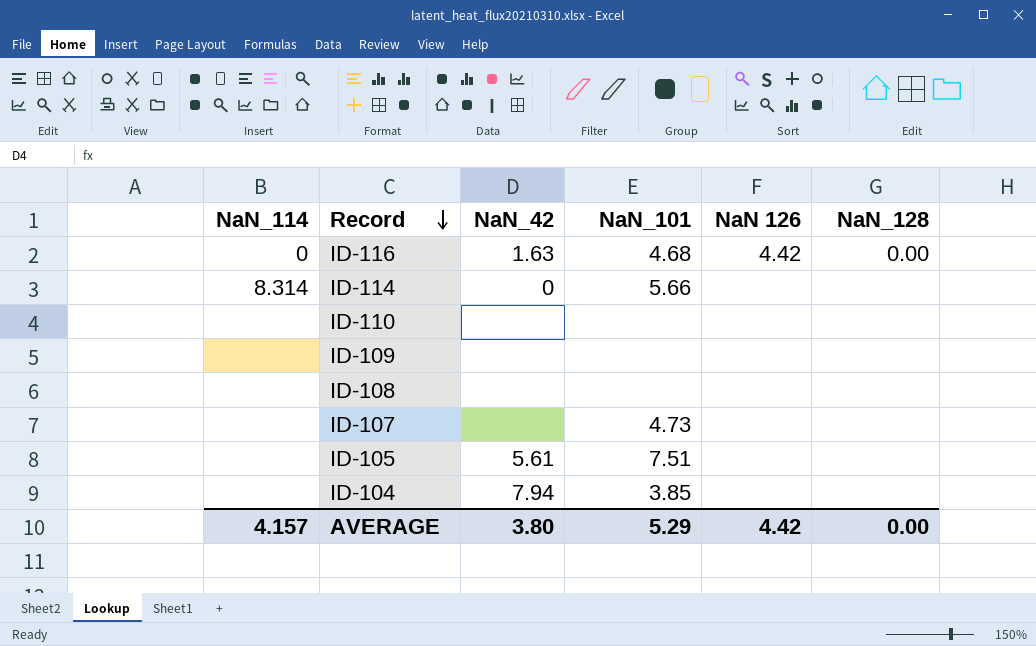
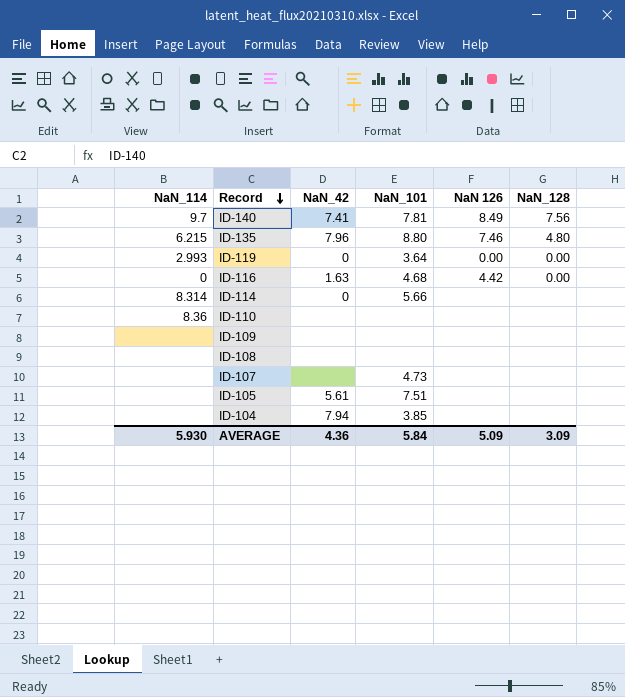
row ID-140: none -> 9.7 | 7.41 | 7.81 | 8.49 | 7.56
row ID-135: none -> 6.215 | 7.96 | 8.80 | 7.46 | 4.80
row ID-119: none -> 2.993 | 0 | 3.64 | 0.00 | 0.00
ID-110 | NaN_114: none -> 8.36
AVERAGE | NaN_114: 4.157 -> 5.930
AVERAGE | NaN_42: 3.80 -> 4.36
AVERAGE | NaN_101: 5.29 -> 5.84
AVERAGE | NaN 126: 4.42 -> 5.09
AVERAGE | NaN_128: 0.00 -> 3.09

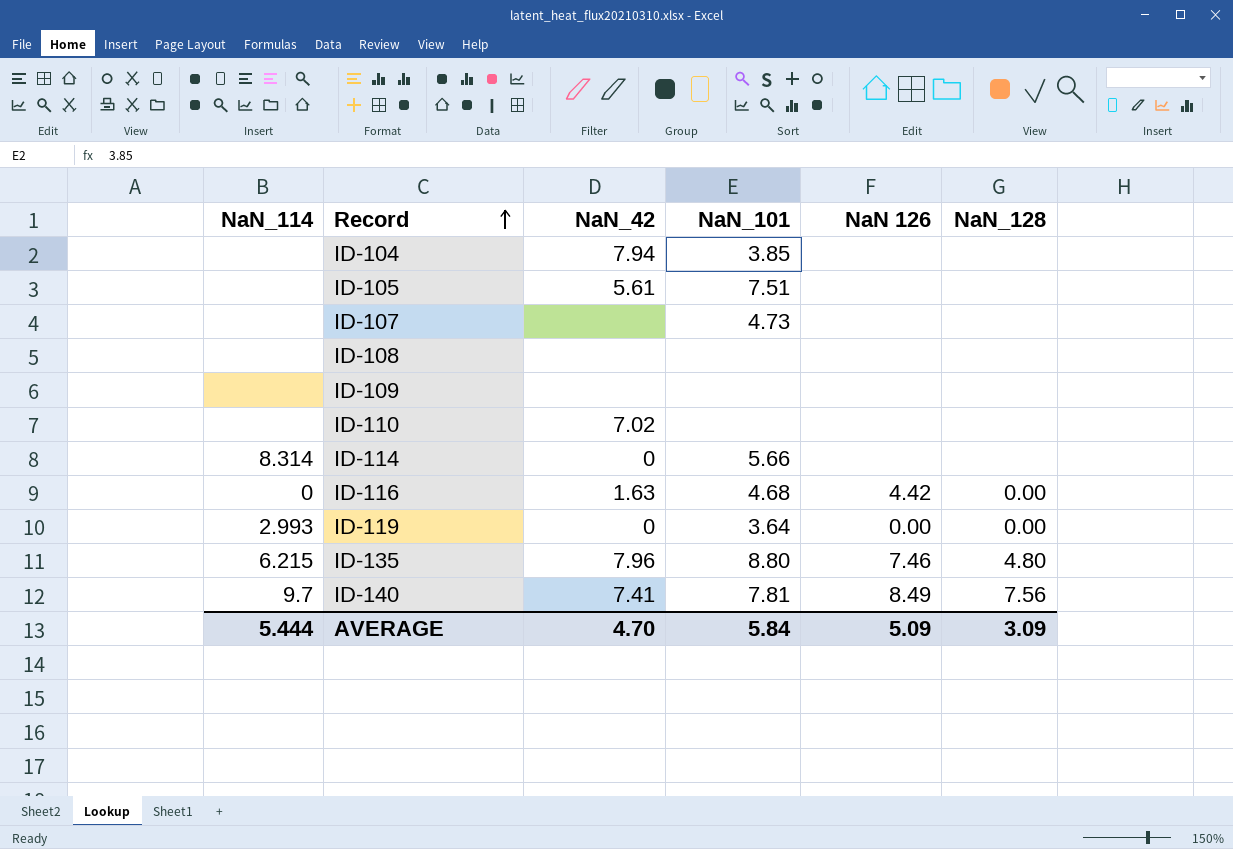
row order: Record descending -> Record ascending
ID-110 | NaN_114: 8.36 -> none
ID-110 | NaN_42: none -> 7.02
AVERAGE | NaN_114: 5.930 -> 5.444
AVERAGE | NaN_42: 4.36 -> 4.70

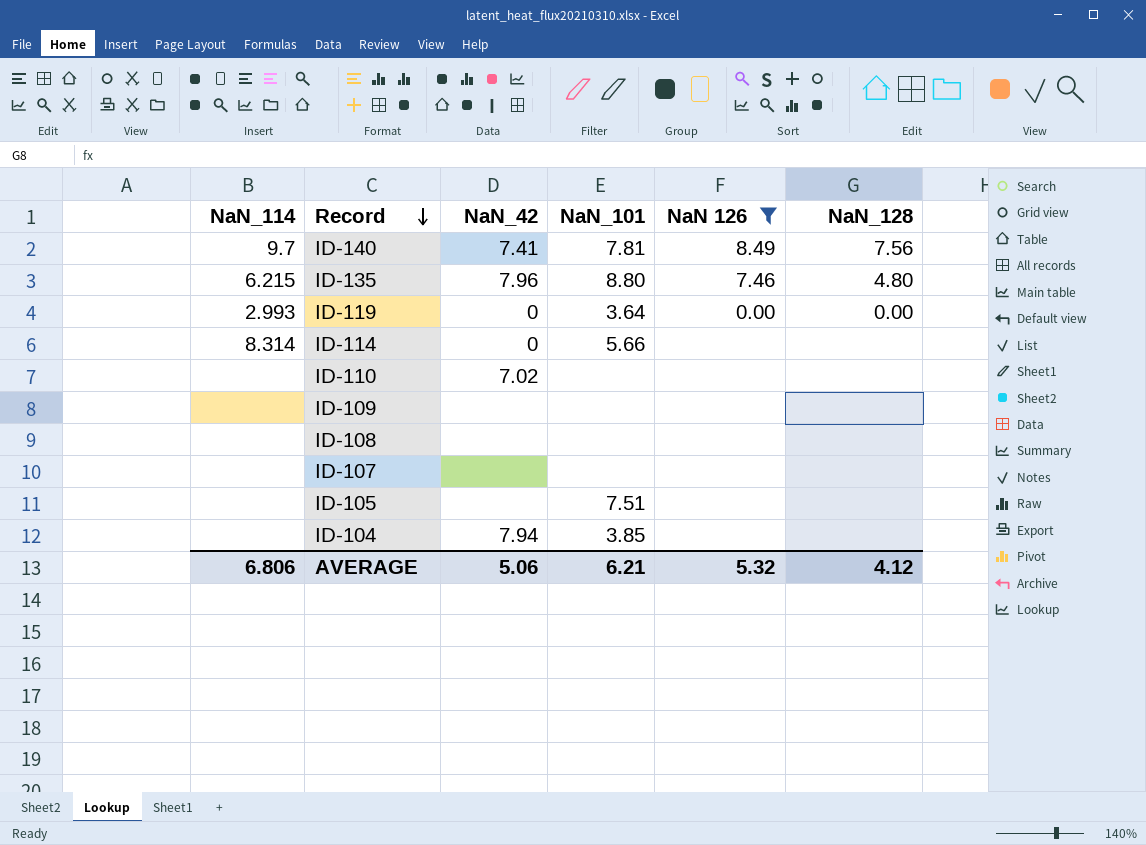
filter: none -> NaN 126 != 4.42
row order: Record ascending -> Record descending
ID-107 | NaN_101: 4.73 -> none
ID-105 | NaN_42: 5.61 -> none
AVERAGE | NaN_114: 5.444 -> 6.806
AVERAGE | NaN_42: 4.70 -> 5.06
AVERAGE | NaN_101: 5.84 -> 6.21
AVERAGE | NaN 126: 5.09 -> 5.32
AVERAGE | NaN_128: 3.09 -> 4.12

